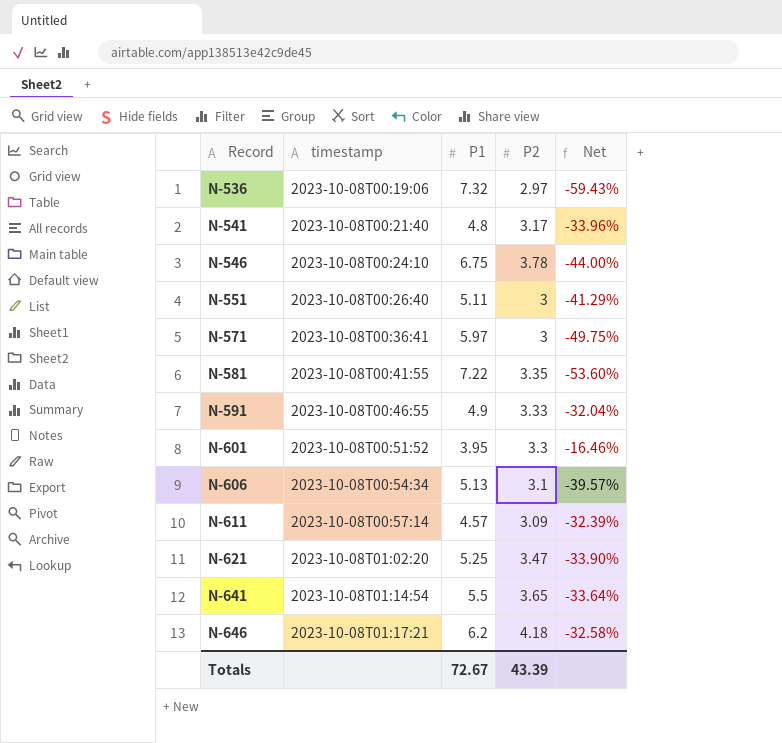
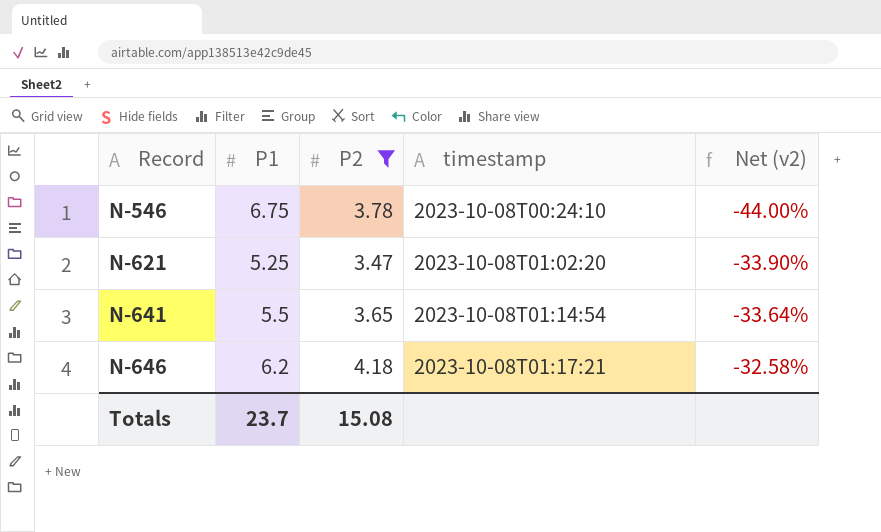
filter: none -> P2 >= 3.47
column timestamp | position: 2 -> 4
column name: Net -> Net (v2)
Totals | P1: 72.67 -> 23.7
Totals | P2: 43.39 -> 15.08

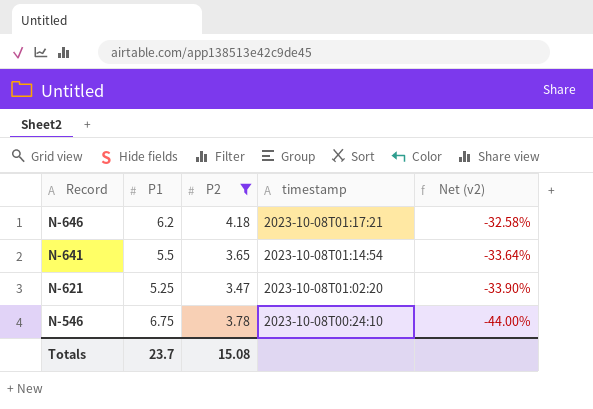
row order: Record ascending -> Record descending

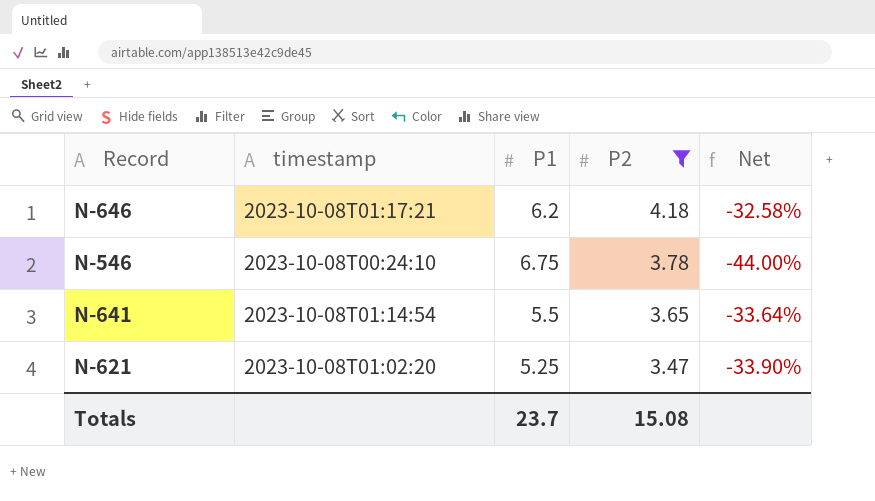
row order: Record descending -> P2 descending
column timestamp | position: 4 -> 2
column name: Net (v2) -> Net

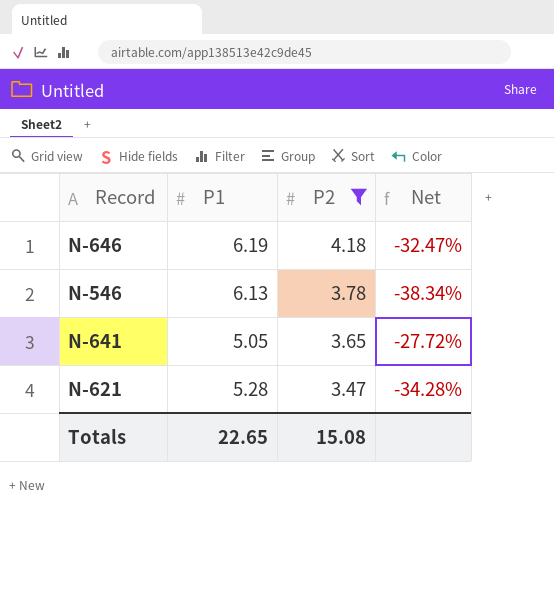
column timestamp | position: 2 -> none
N-646 | P1: 6.2 -> 6.19
N-646 | Net: -32.58% -> -32.47%
N-546 | P1: 6.75 -> 6.13
N-546 | Net: -44.00% -> -38.34%
N-641 | P1: 5.5 -> 5.05
N-641 | Net: -33.64% -> -27.72%
N-621 | P1: 5.25 -> 5.28
N-621 | Net: -33.90% -> -34.28%
Totals | P1: 23.7 -> 22.65

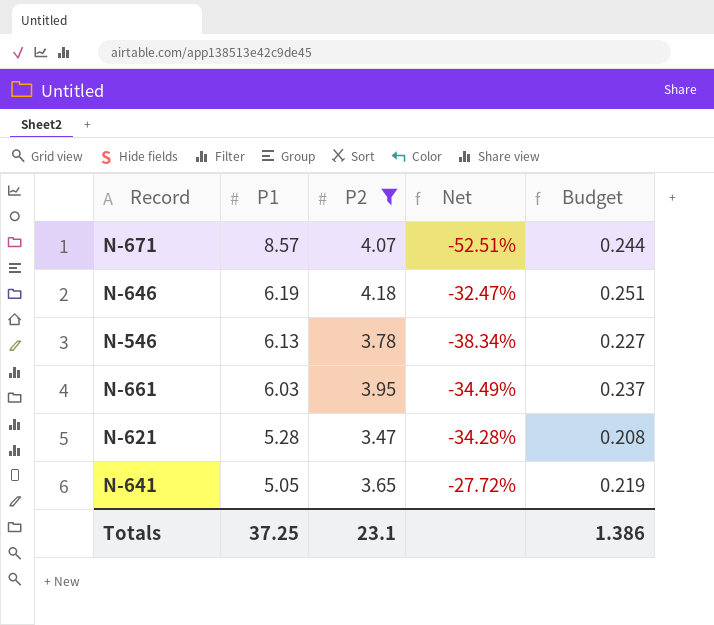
row order: P2 descending -> P1 descending
column Budget | formula: none -> [P2] * 0.06
row N-671: none -> 8.57 | 4.07 | -52.51% | 0.244
row N-661: none -> 6.03 | 3.95 | -34.49% | 0.237
Totals | P1: 22.65 -> 37.25
Totals | P2: 15.08 -> 23.1

